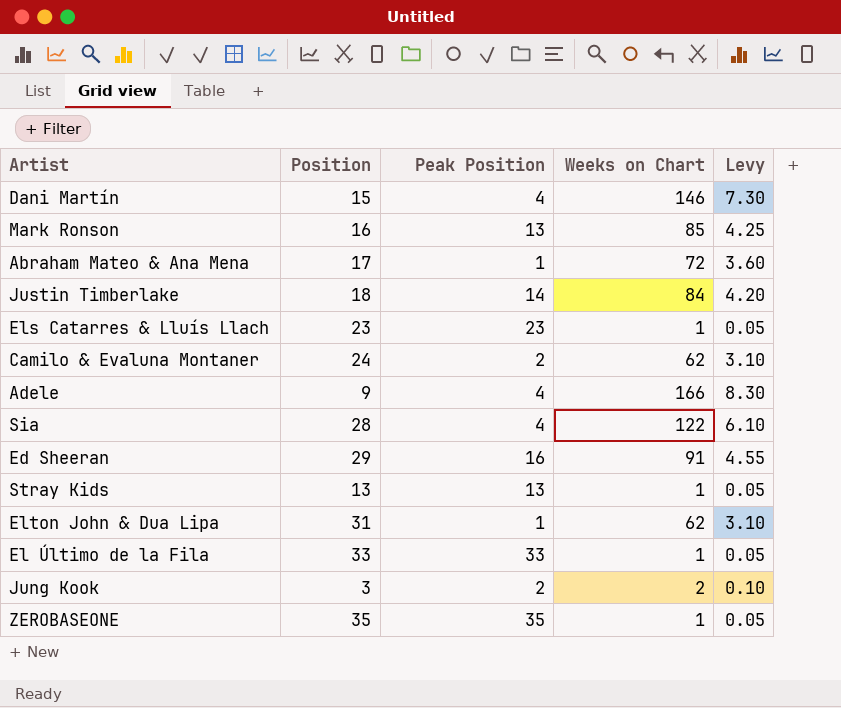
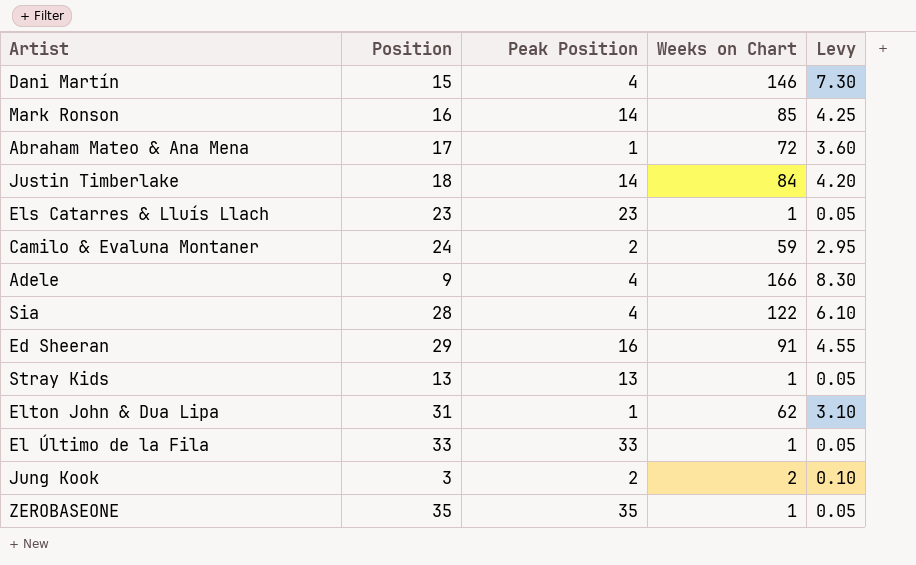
Mark Ronson | Peak Position: 13 -> 14
Camilo & Evaluna Montaner | Weeks on Chart: 62 -> 59
Camilo & Evaluna Montaner | Levy: 3.10 -> 2.95

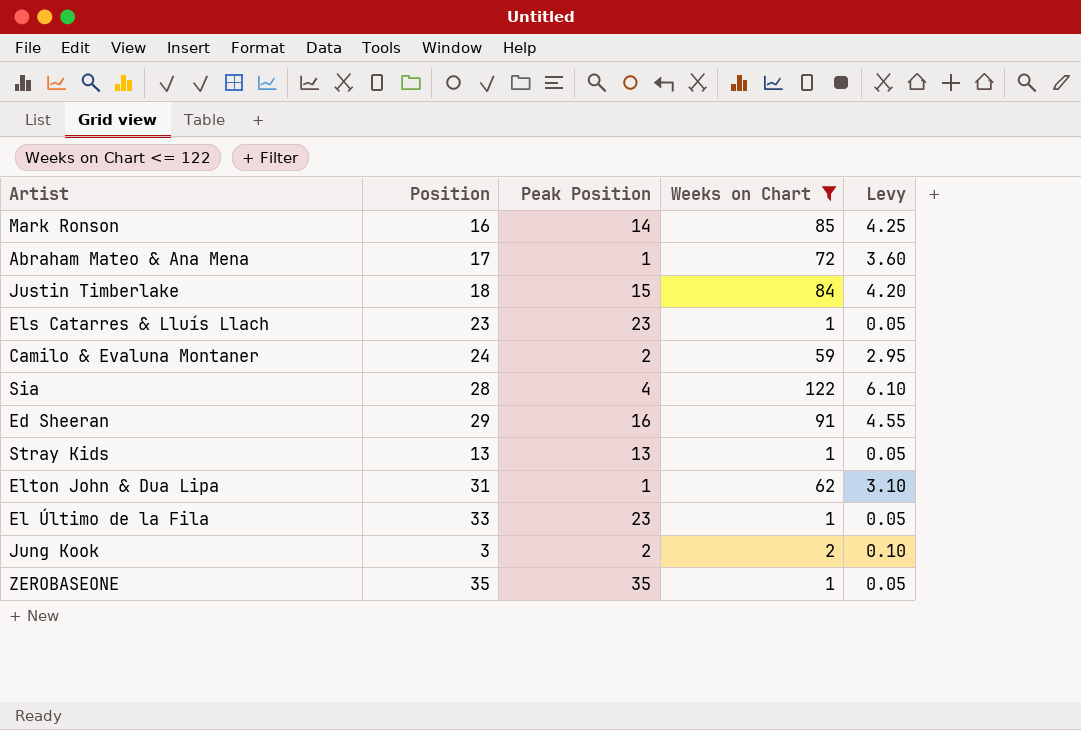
filter: none -> Weeks on Chart <= 122
Justin Timberlake | Peak Position: 14 -> 15
El Último de la Fila | Peak Position: 33 -> 23

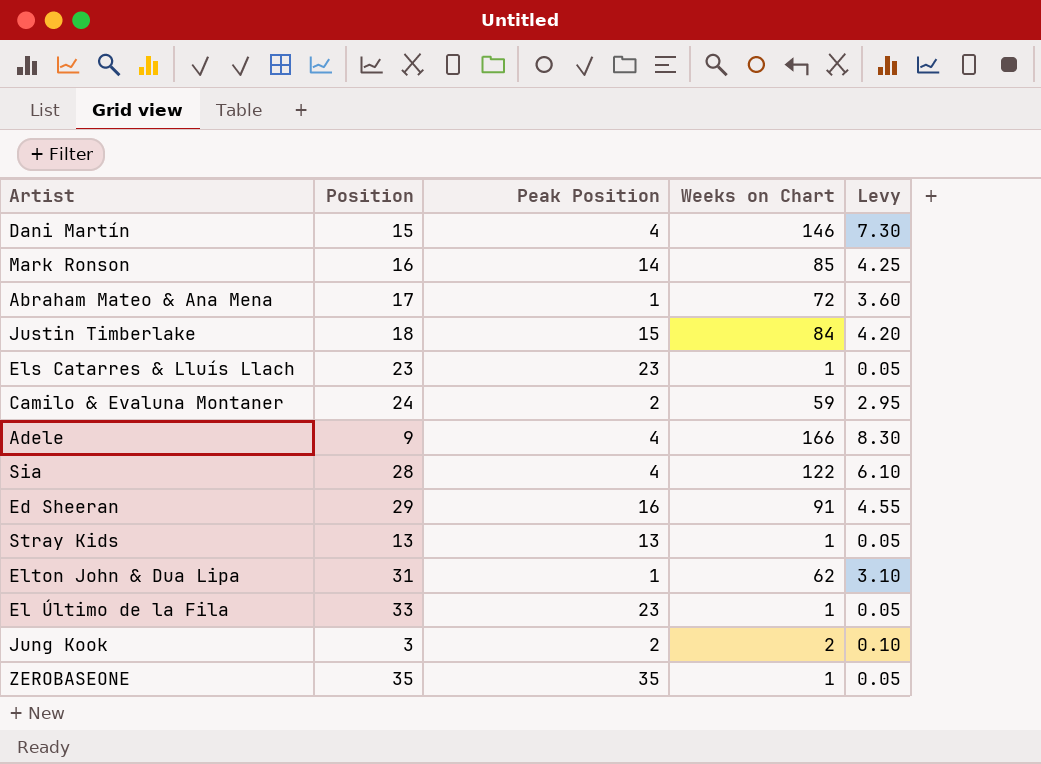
filter: Weeks on Chart <= 122 -> none

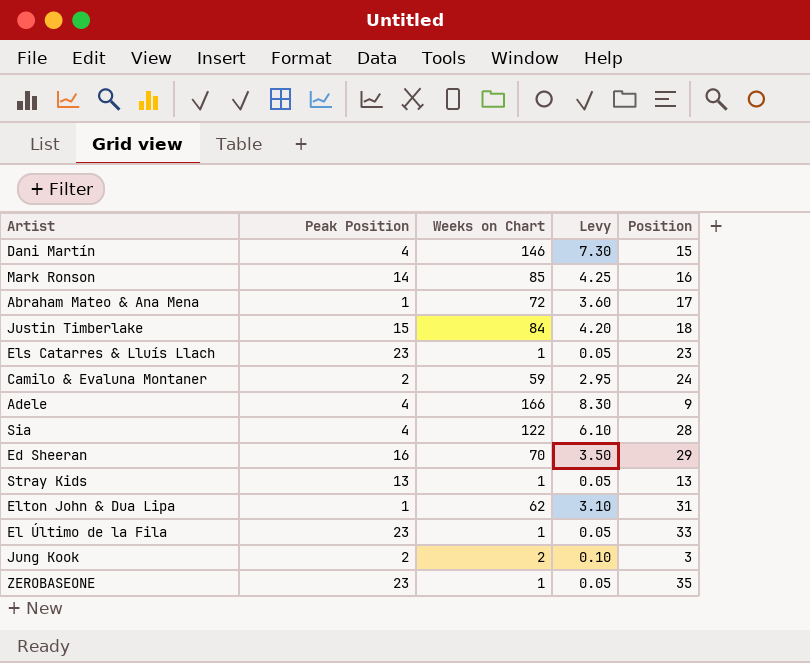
column Position | position: 2 -> 5
Ed Sheeran | Weeks on Chart: 91 -> 70
Ed Sheeran | Levy: 4.55 -> 3.50
ZEROBASEONE | Peak Position: 35 -> 23

